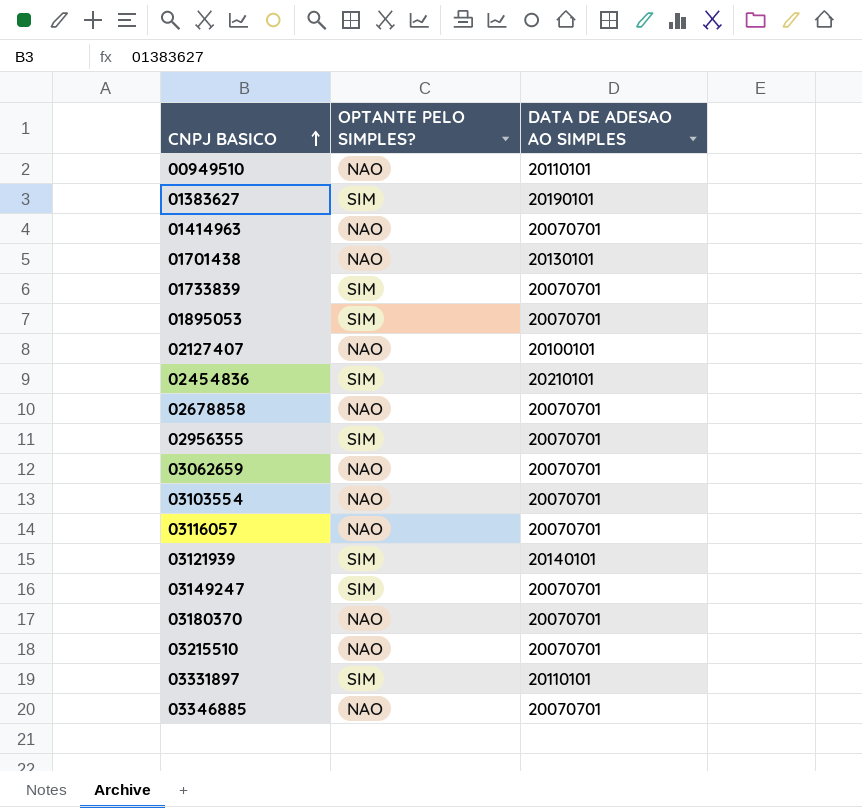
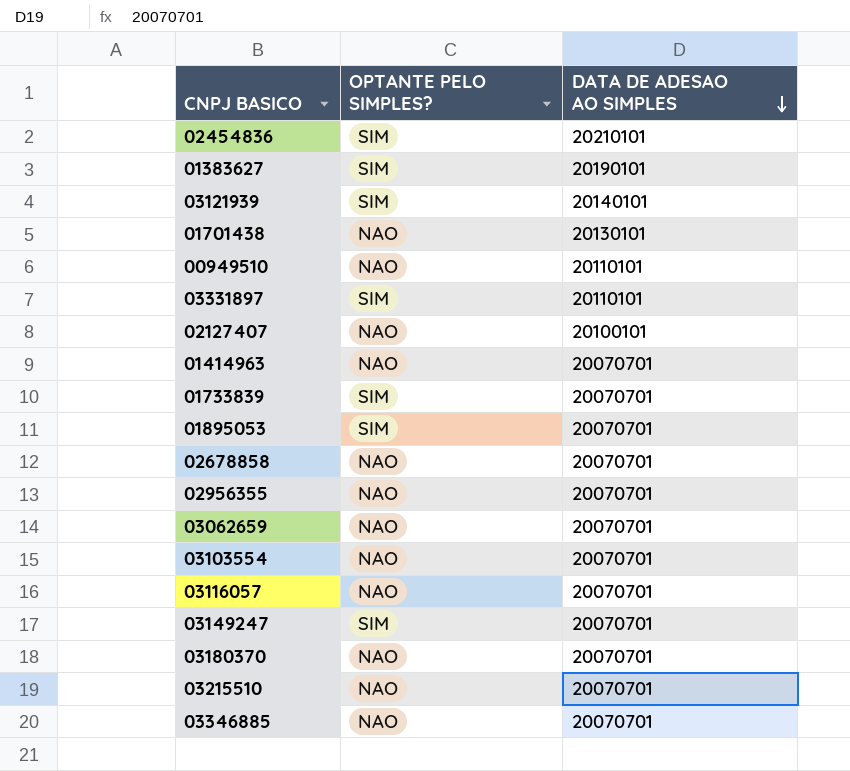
row order: CNPJ BASICO ascending -> DATA DE ADESAO AO SIMPLES descending
02956355 | OPTANTE PELO SIMPLES?: SIM -> NAO

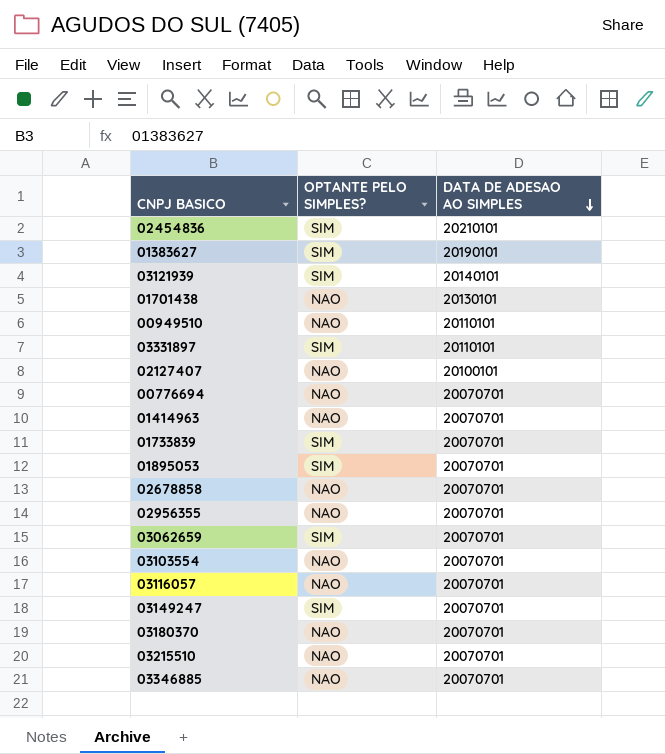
row 00776694: none -> NAO | 20070701
03062659 | OPTANTE PELO SIMPLES?: NAO -> SIM

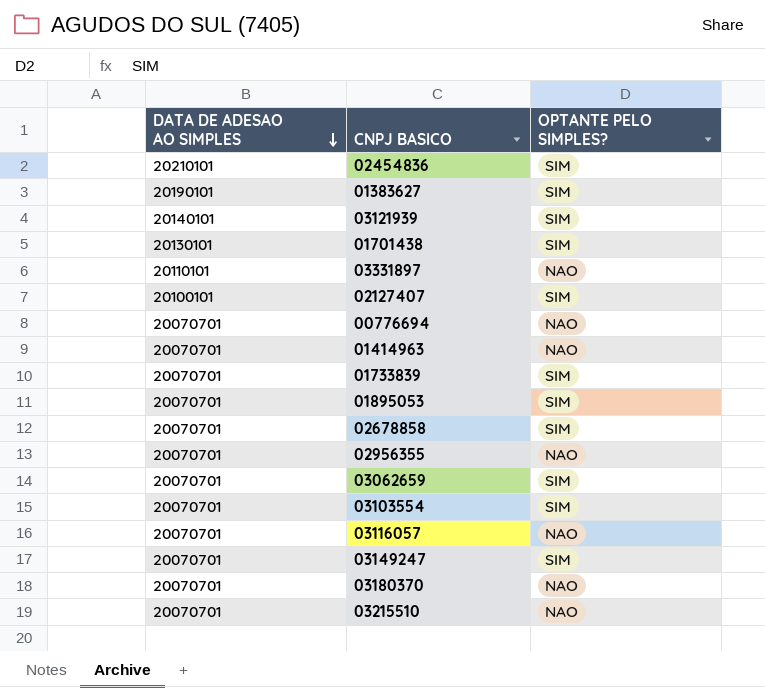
column DATA DE ADESAO AO SIMPLES | position: 3 -> 1
row 00949510: NAO | 20110101 -> none
row 03346885: NAO | 20070701 -> none
01701438 | OPTANTE PELO SIMPLES?: NAO -> SIM
03331897 | OPTANTE PELO SIMPLES?: SIM -> NAO
02127407 | OPTANTE PELO SIMPLES?: NAO -> SIM
02678858 | OPTANTE PELO SIMPLES?: NAO -> SIM
03103554 | OPTANTE PELO SIMPLES?: NAO -> SIM

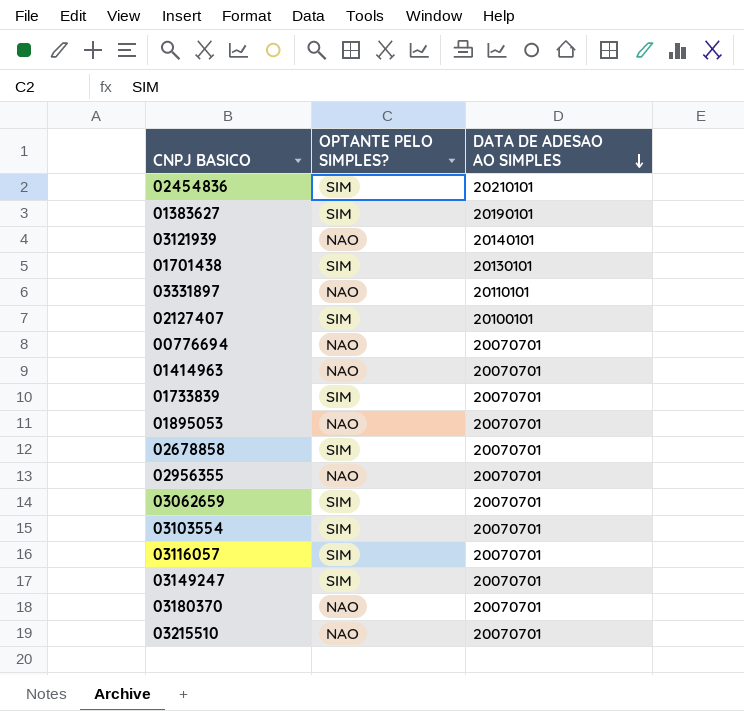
column DATA DE ADESAO AO SIMPLES | position: 1 -> 3
03121939 | OPTANTE PELO SIMPLES?: SIM -> NAO
01895053 | OPTANTE PELO SIMPLES?: SIM -> NAO
03116057 | OPTANTE PELO SIMPLES?: NAO -> SIM

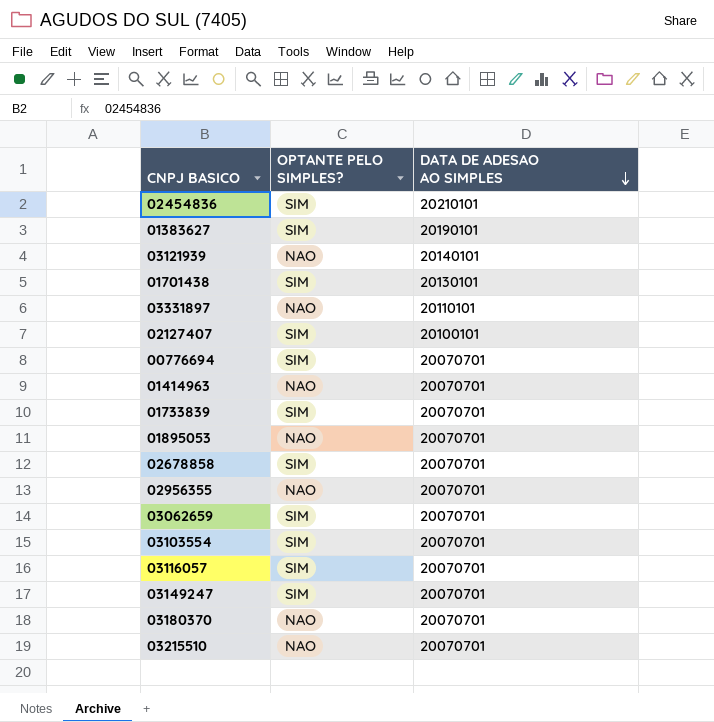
00776694 | OPTANTE PELO SIMPLES?: NAO -> SIM

